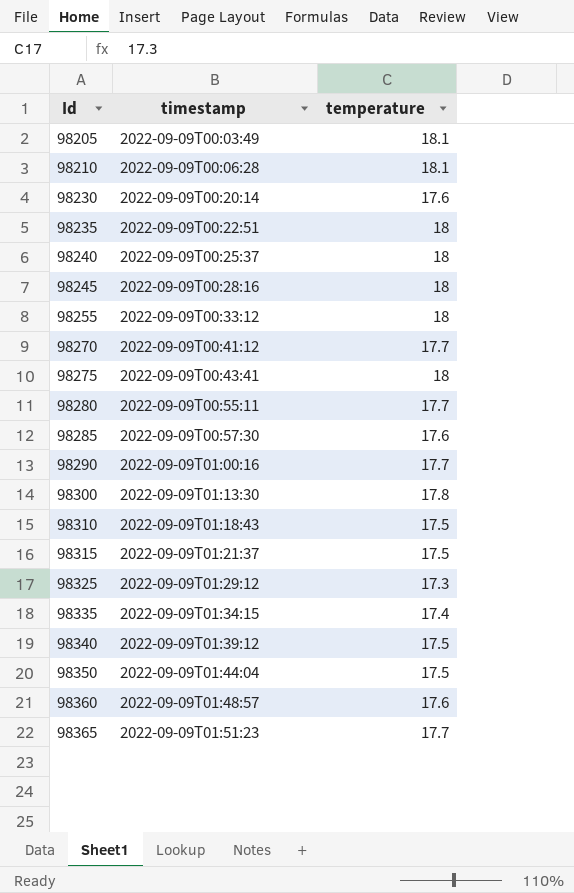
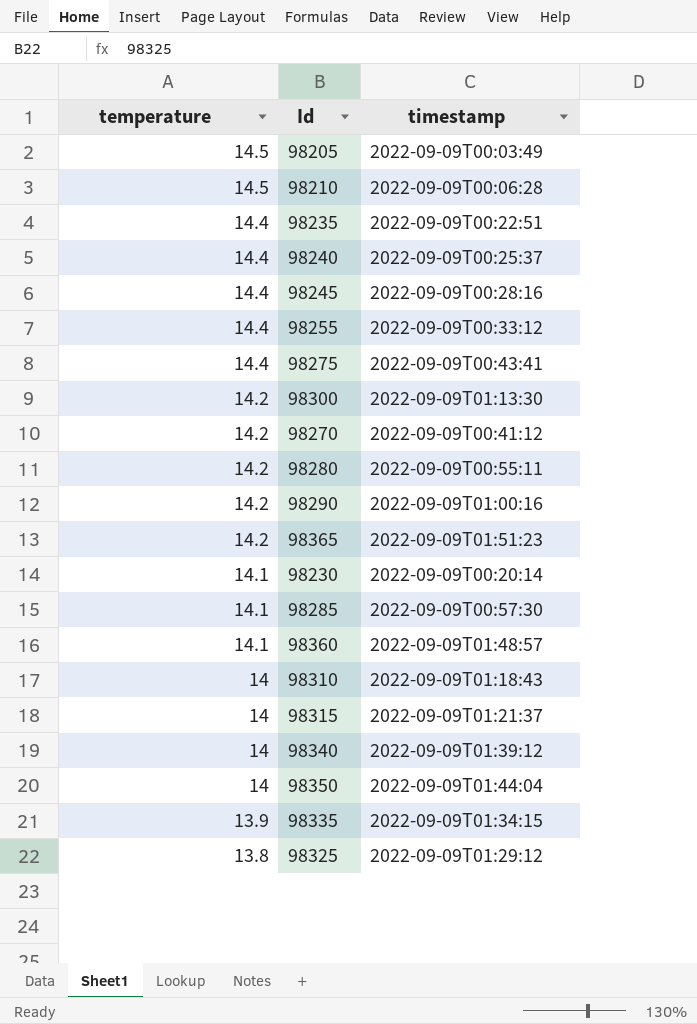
row order: Id ascending -> temperature descending
column temperature | position: 3 -> 1
98205 | temperature: 18.1 -> 14.5
98210 | temperature: 18.1 -> 14.5
98235 | temperature: 18 -> 14.4
98240 | temperature: 18 -> 14.4
98245 | temperature: 18 -> 14.4
98255 | temperature: 18 -> 14.4
98275 | temperature: 18 -> 14.4
98300 | temperature: 17.8 -> 14.2
98270 | temperature: 17.7 -> 14.2
98280 | temperature: 17.7 -> 14.2
98290 | temperature: 17.7 -> 14.2
98365 | temperature: 17.7 -> 14.2
98230 | temperature: 17.6 -> 14.1
98285 | temperature: 17.6 -> 14.1
98360 | temperature: 17.6 -> 14.1
98310 | temperature: 17.5 -> 14
98315 | temperature: 17.5 -> 14
98340 | temperature: 17.5 -> 14
98350 | temperature: 17.5 -> 14
98335 | temperature: 17.4 -> 13.9
98325 | temperature: 17.3 -> 13.8

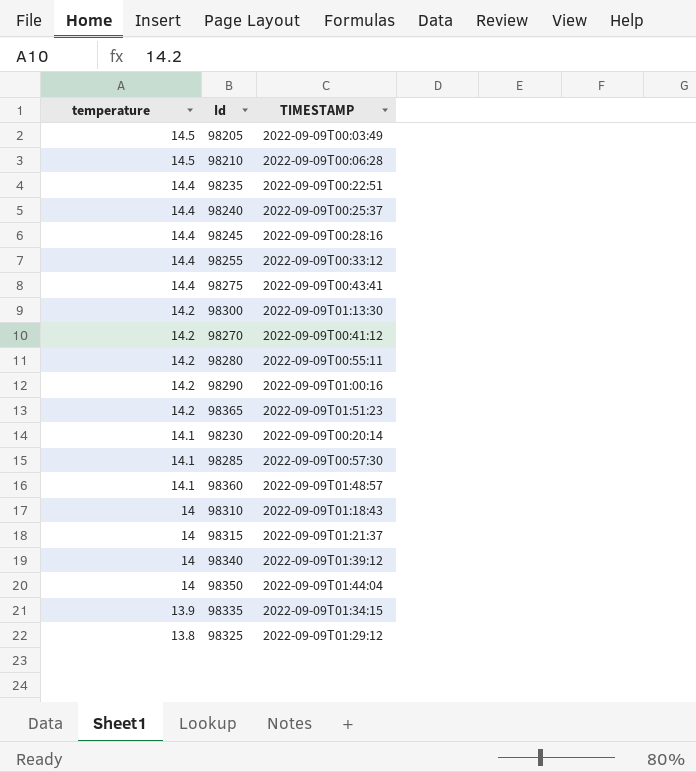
column name: timestamp -> TIMESTAMP

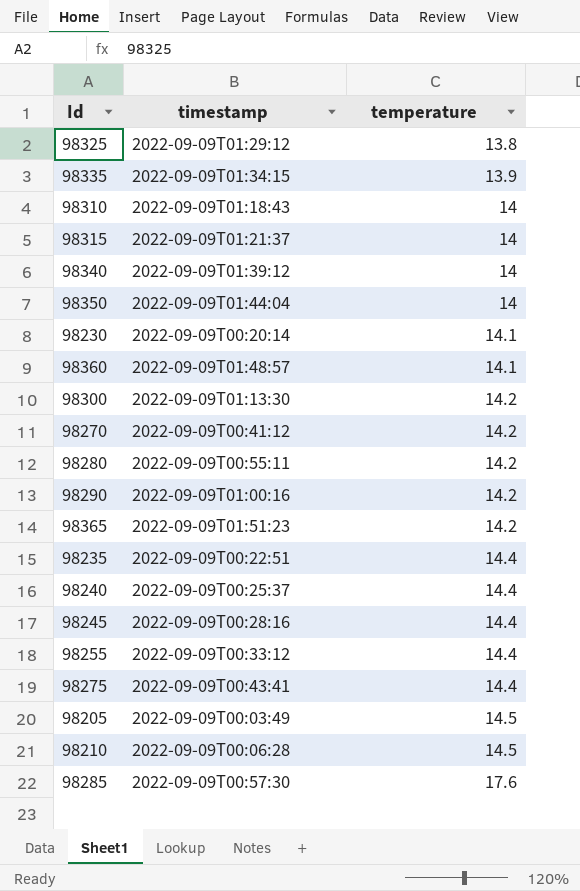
row order: temperature descending -> temperature ascending
column name: TIMESTAMP -> timestamp
column temperature | position: 1 -> 3
98285 | temperature: 14.1 -> 17.6

